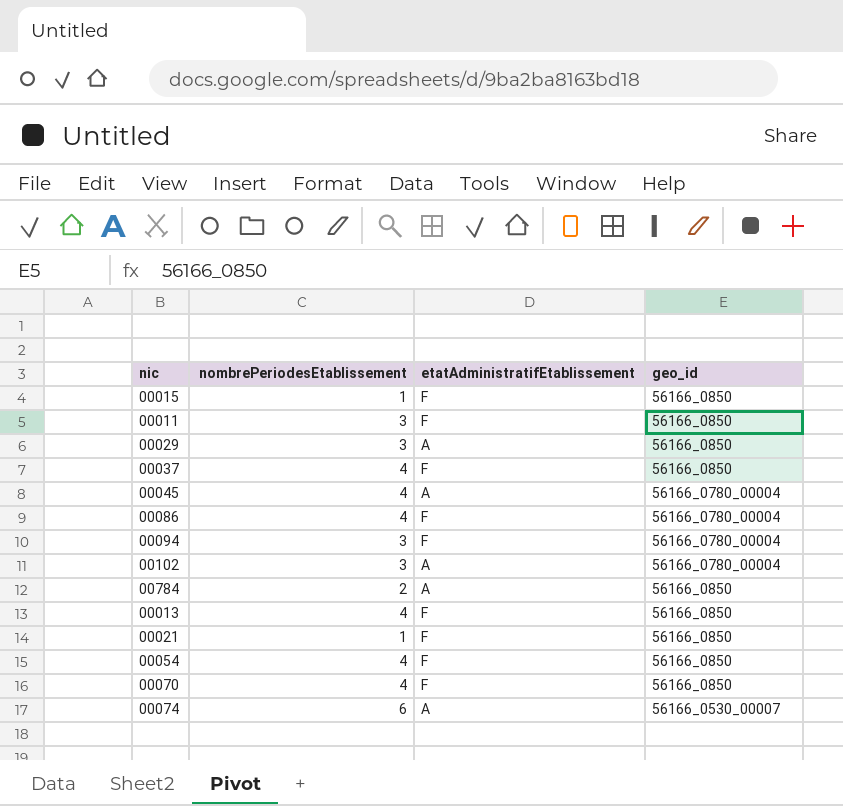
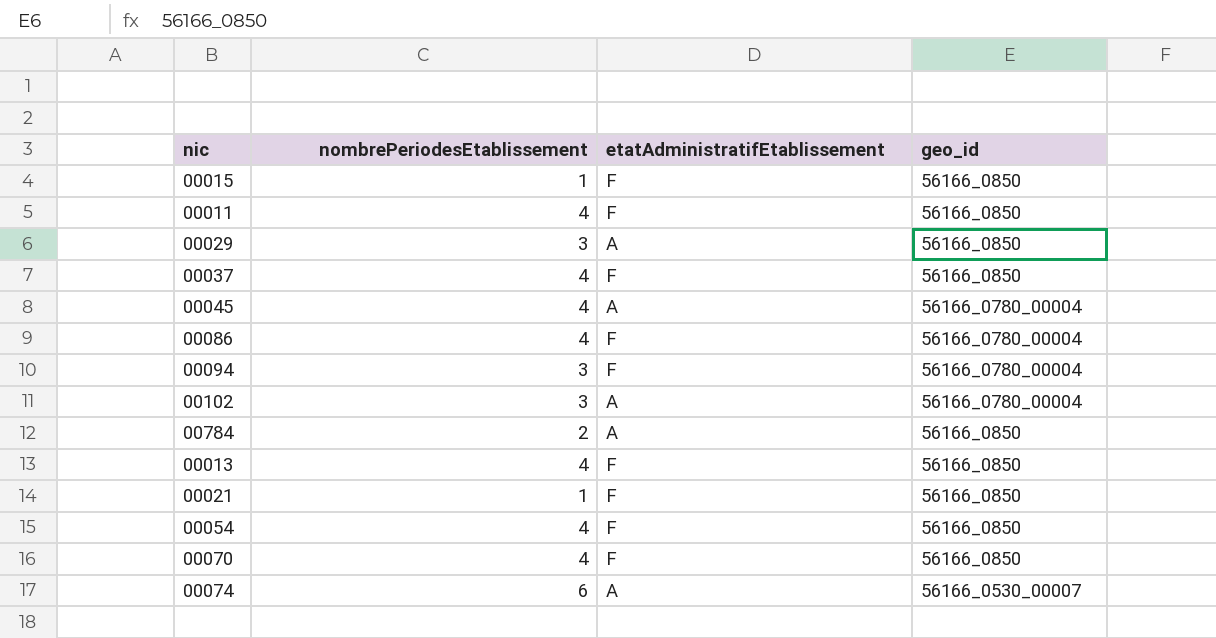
00011 | nombrePeriodesEtablissement: 3 -> 4

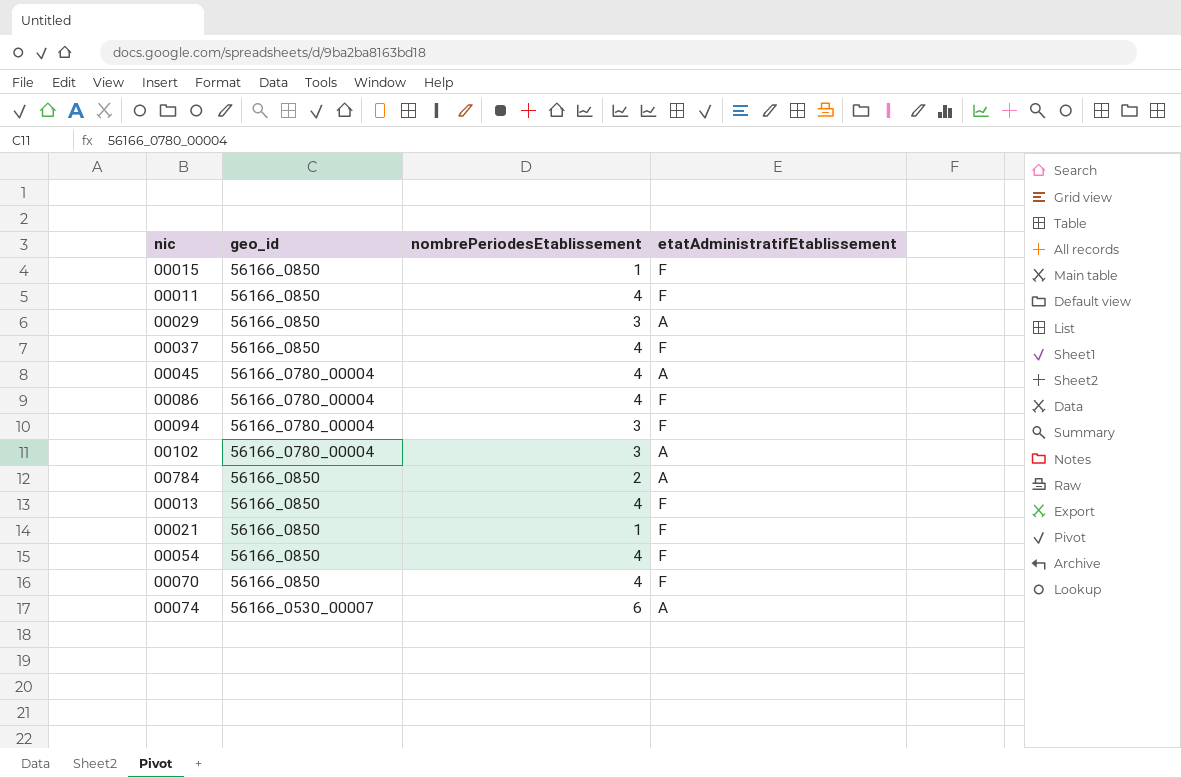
column geo_id | position: 4 -> 2

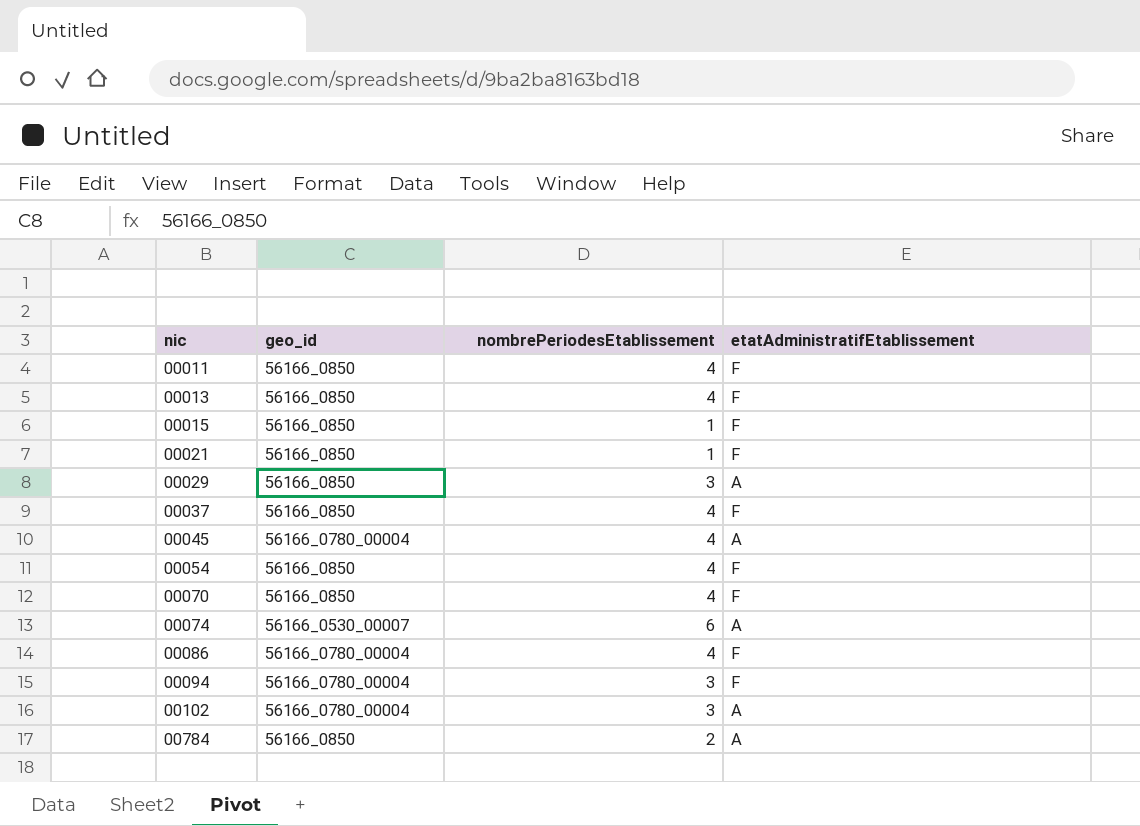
row order: none -> nic ascending

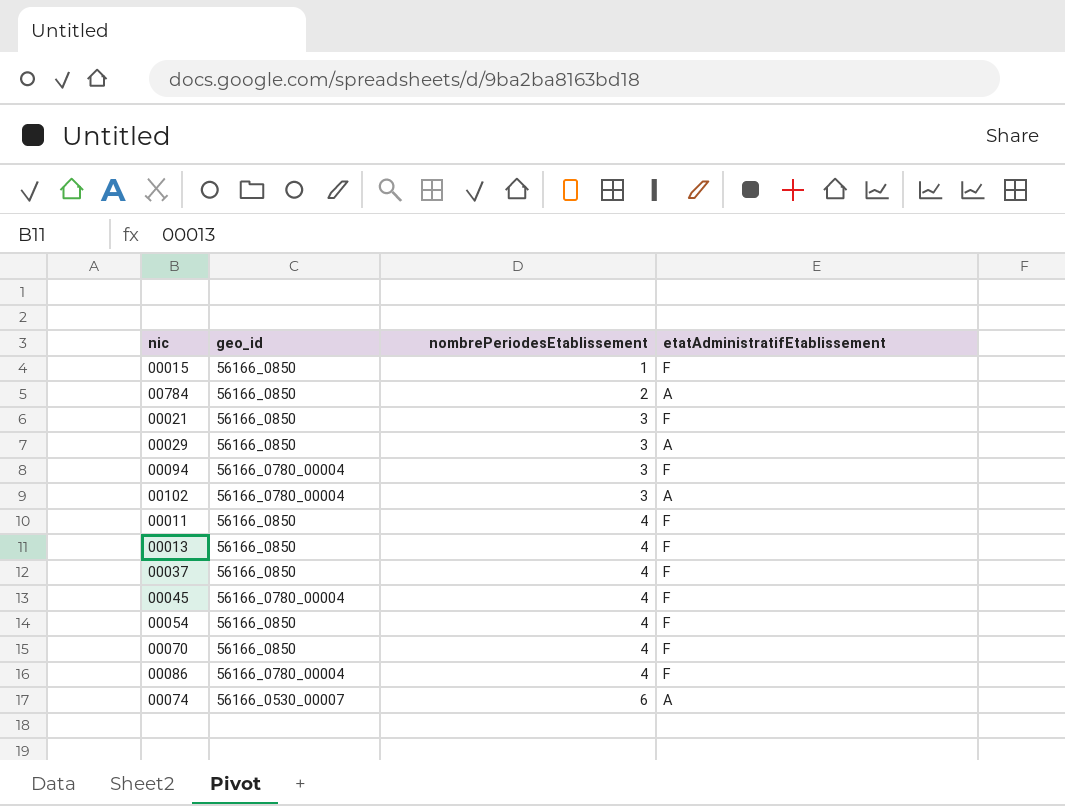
row order: nic ascending -> nombrePeriodesEtablissement ascending
00021 | nombrePeriodesEtablissement: 1 -> 3
00045 | etatAdministratifEtablissement: A -> F

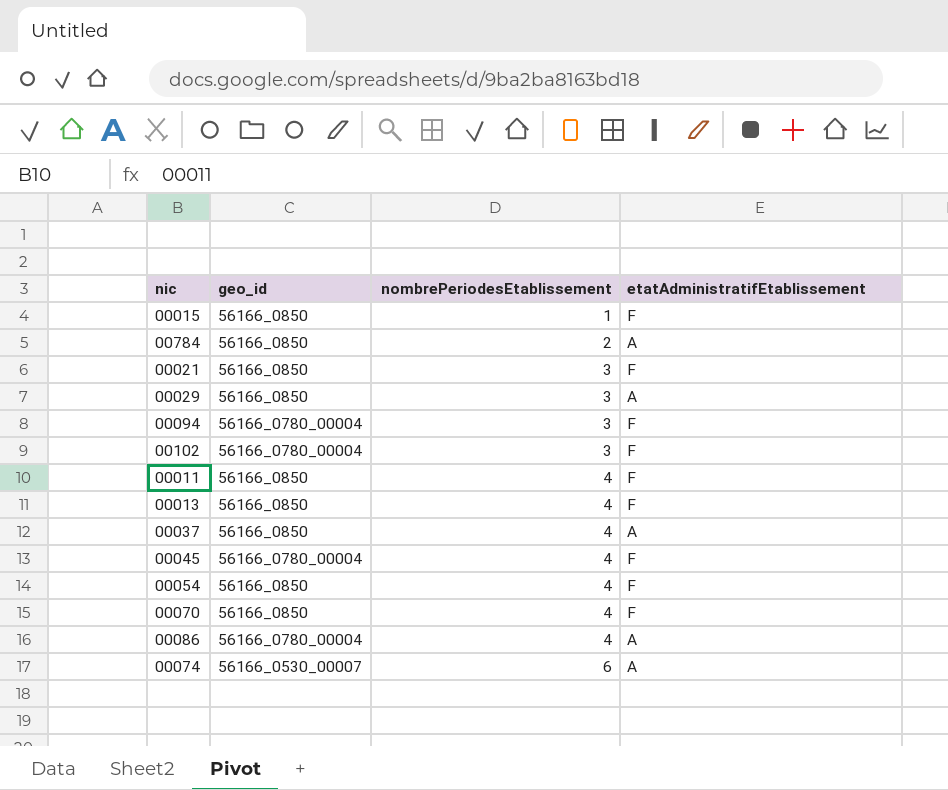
00102 | etatAdministratifEtablissement: A -> F
00037 | etatAdministratifEtablissement: F -> A
00086 | etatAdministratifEtablissement: F -> A

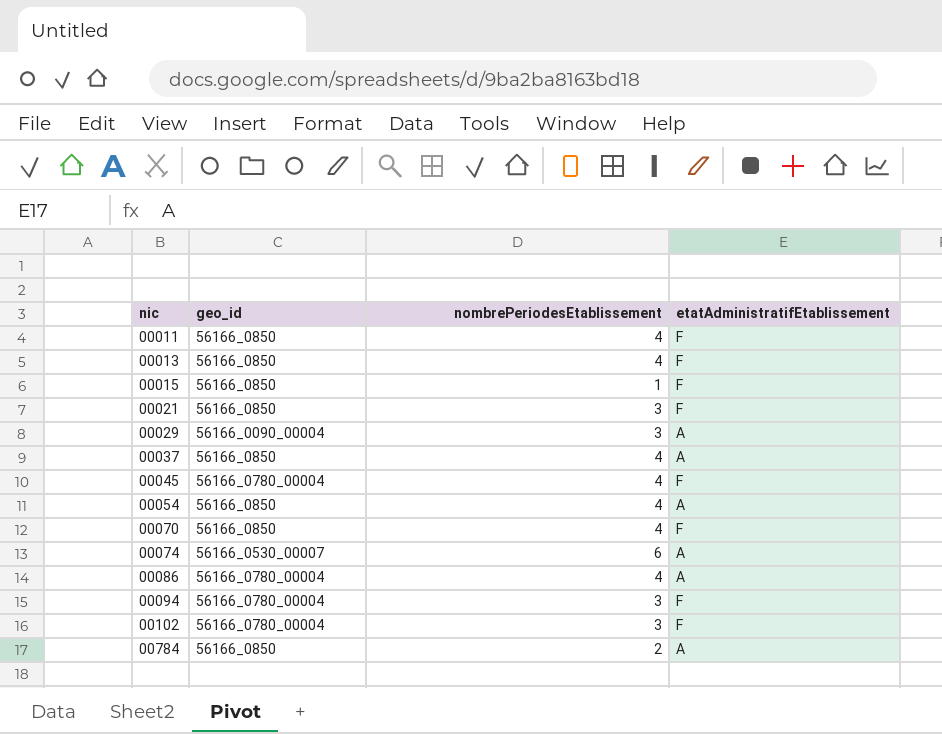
row order: nombrePeriodesEtablissement ascending -> nic ascending
00029 | geo_id: 56166_0850 -> 56166_0090_00004
00054 | etatAdministratifEtablissement: F -> A

